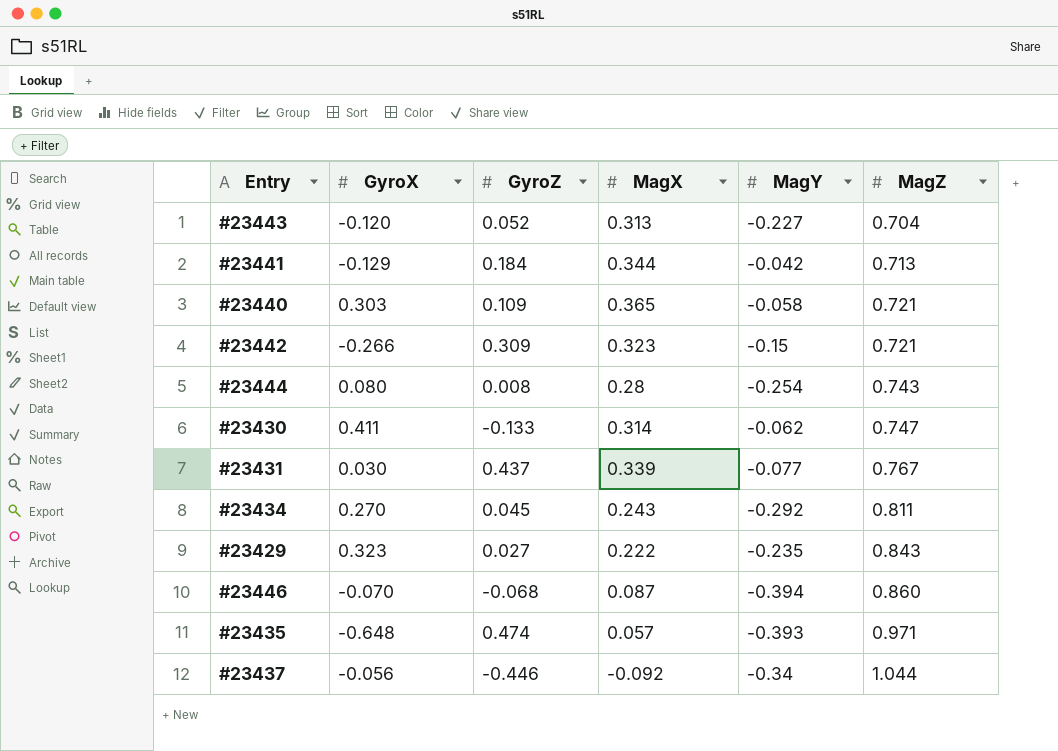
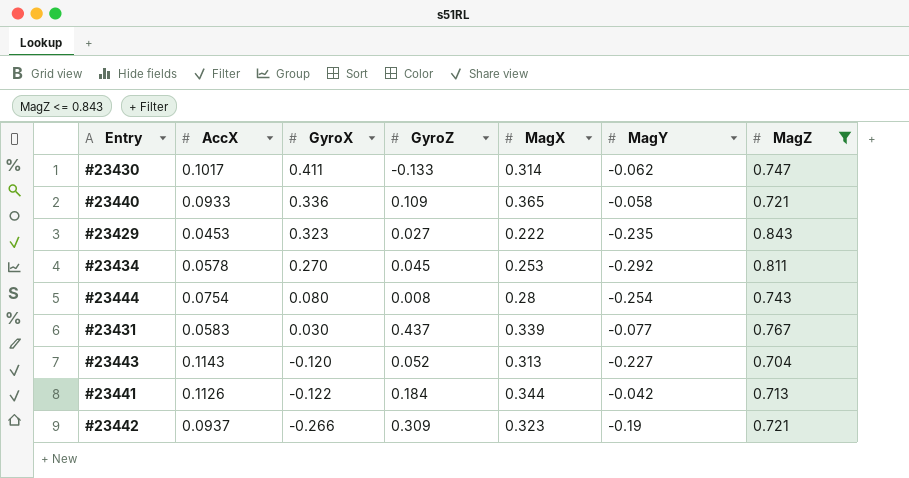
filter: none -> MagZ <= 0.843
row order: MagZ ascending -> GyroX descending
column AccX | position: none -> 2
#23440 | GyroX: 0.303 -> 0.336
#23434 | MagX: 0.243 -> 0.253
#23441 | GyroX: -0.129 -> -0.122
#23442 | MagY: -0.15 -> -0.19

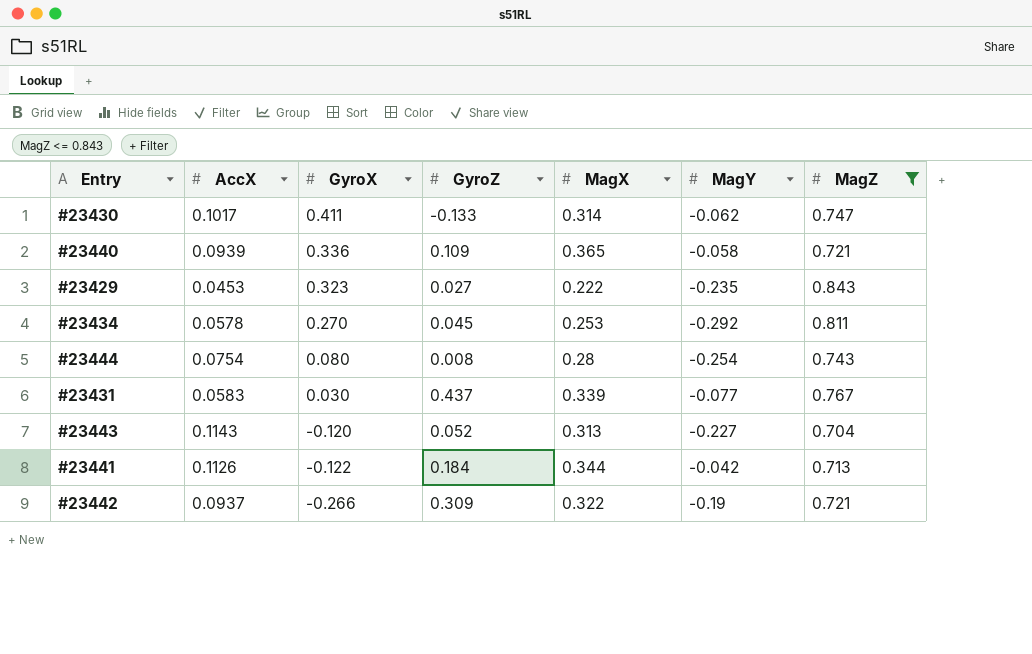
#23440 | AccX: 0.0933 -> 0.0939
#23442 | MagX: 0.323 -> 0.322

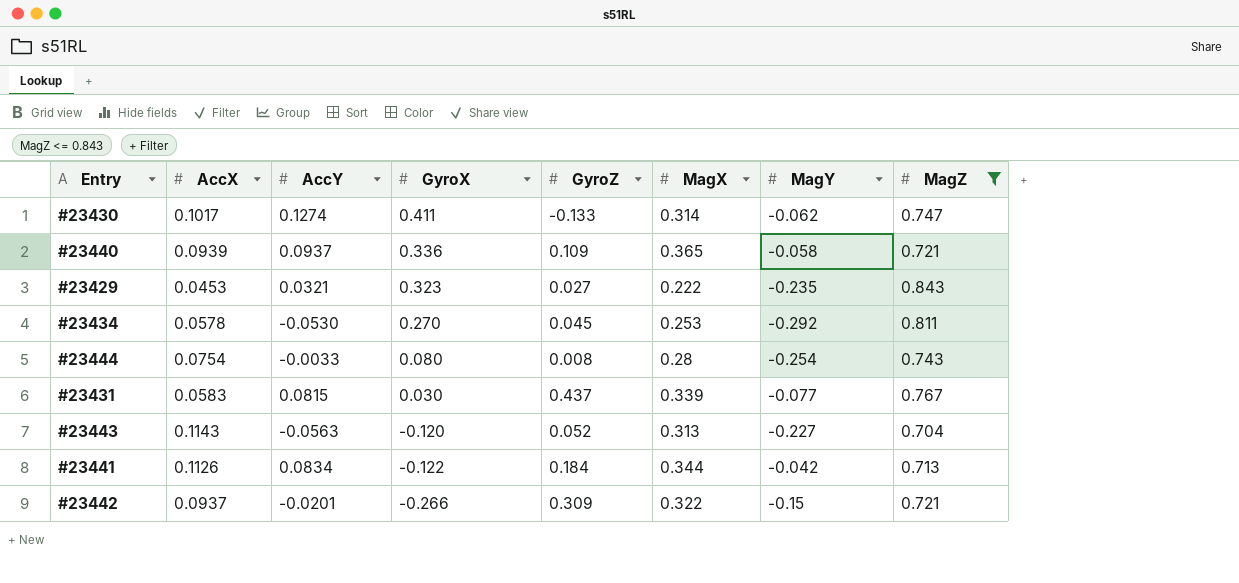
column AccY | position: none -> 3
#23442 | MagY: -0.19 -> -0.15

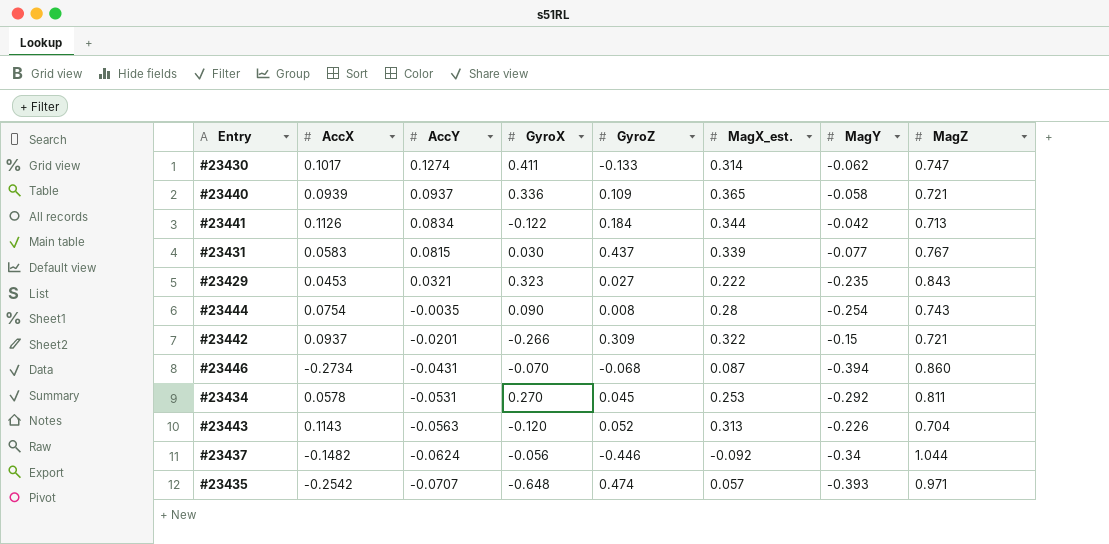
filter: MagZ <= 0.843 -> none
row order: GyroX descending -> AccY descending
column name: MagX -> MagX_est.
#23444 | AccY: -0.0033 -> -0.0035
#23444 | GyroX: 0.080 -> 0.090
#23434 | AccY: -0.0530 -> -0.0531
#23443 | MagY: -0.227 -> -0.226

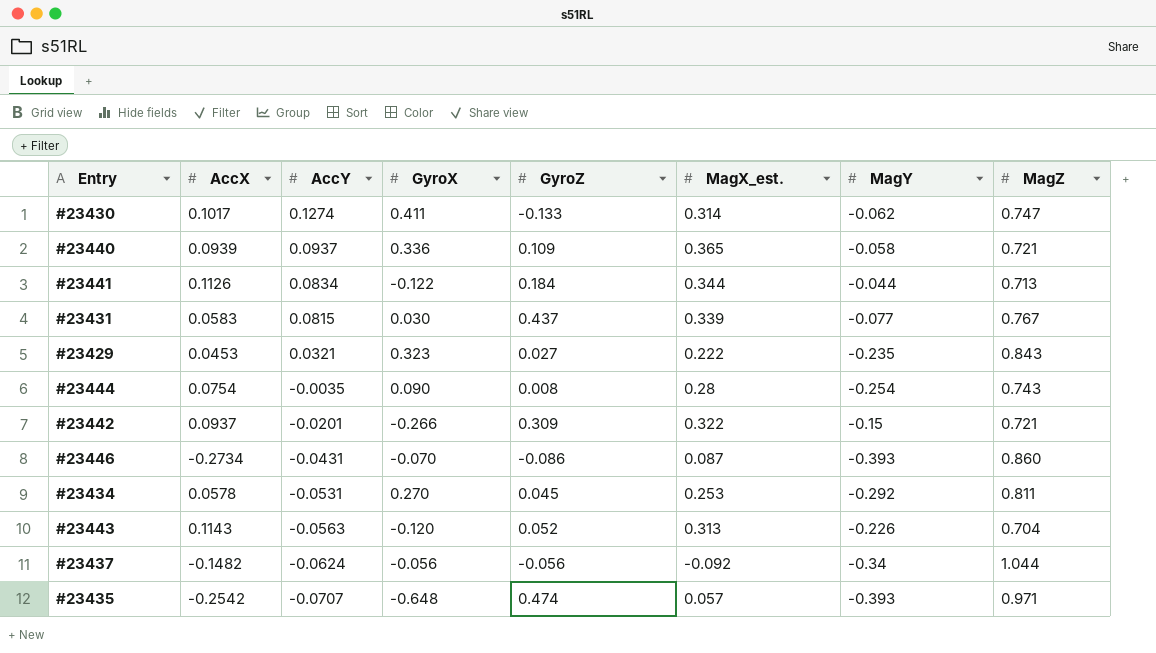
#23441 | MagY: -0.042 -> -0.044
#23446 | GyroZ: -0.068 -> -0.086
#23446 | MagY: -0.394 -> -0.393
#23437 | GyroZ: -0.446 -> -0.056

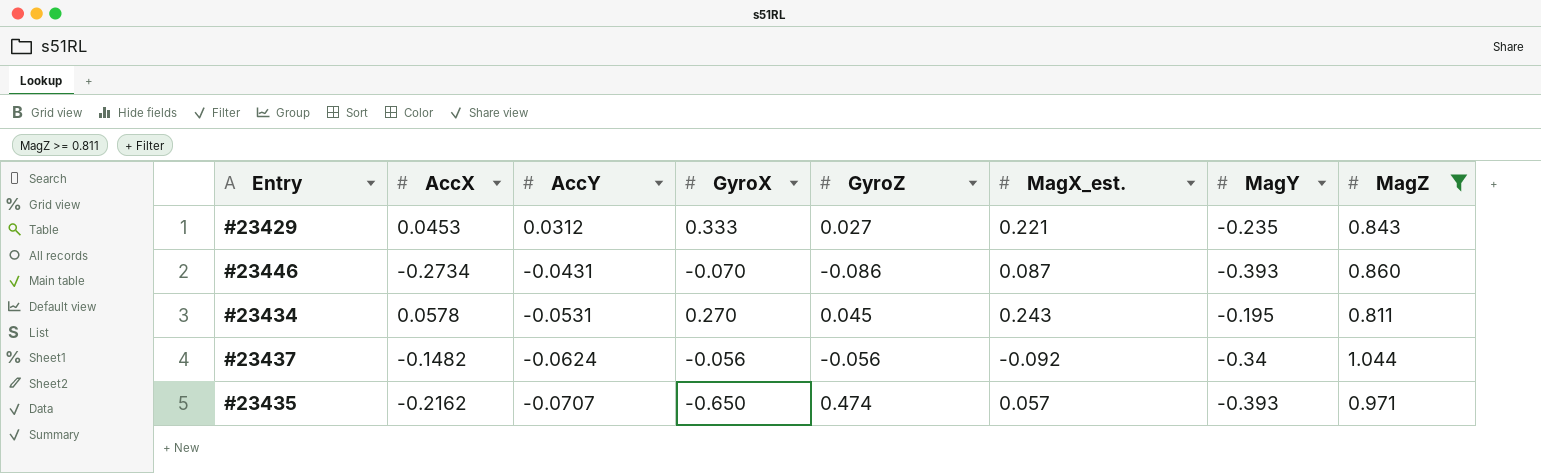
filter: none -> MagZ >= 0.811
#23429 | AccY: 0.0321 -> 0.0312
#23429 | GyroX: 0.323 -> 0.333
#23429 | MagX_est.: 0.222 -> 0.221
#23434 | MagX_est.: 0.253 -> 0.243
#23434 | MagY: -0.292 -> -0.195
#23435 | AccX: -0.2542 -> -0.2162
#23435 | GyroX: -0.648 -> -0.650

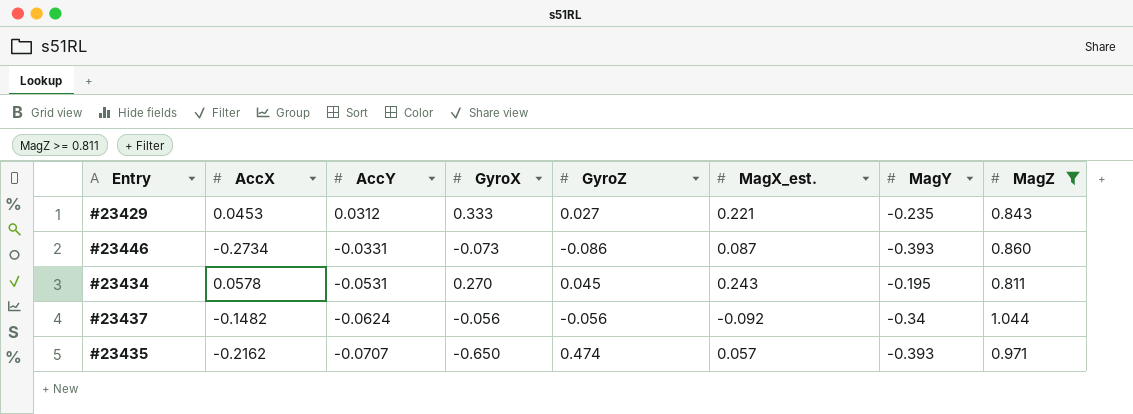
#23446 | AccY: -0.0431 -> -0.0331
#23446 | GyroX: -0.070 -> -0.073

